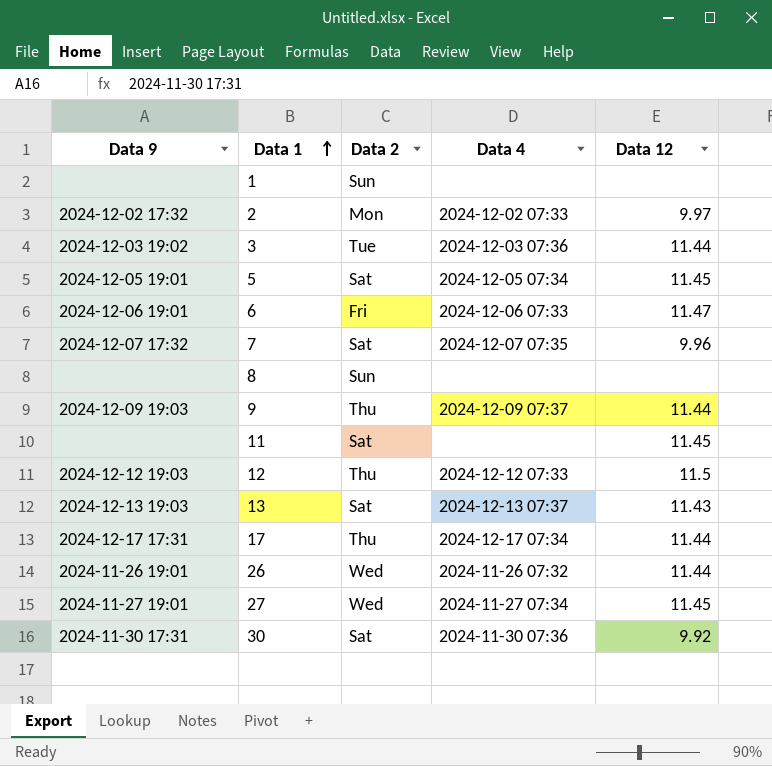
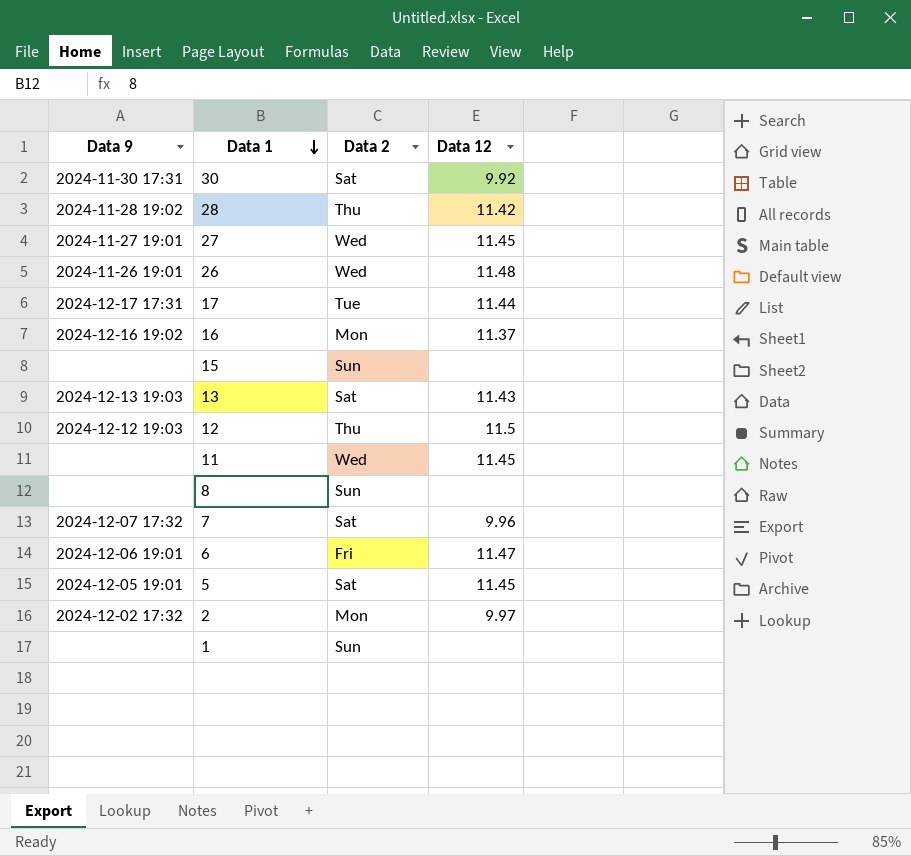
row order: Data 1 ascending -> Data 1 descending
column Data 4 | position: 4 -> none
row 3: 2024-12-03 19:02 | Tue | 2024-12-03 07:36 | 11.44 -> none
row 9: 2024-12-09 19:03 | Thu | 2024-12-09 07:37 | 11.44 -> none
row 28: none -> 2024-11-28 19:02 | Thu | 11.42
26 | Data 12: 11.44 -> 11.48
17 | Data 2: Thu -> Tue
row 16: none -> 2024-12-16 19:02 | Mon | 11.37
row 15: none -> none | Sun | none
11 | Data 2: Sat -> Wed

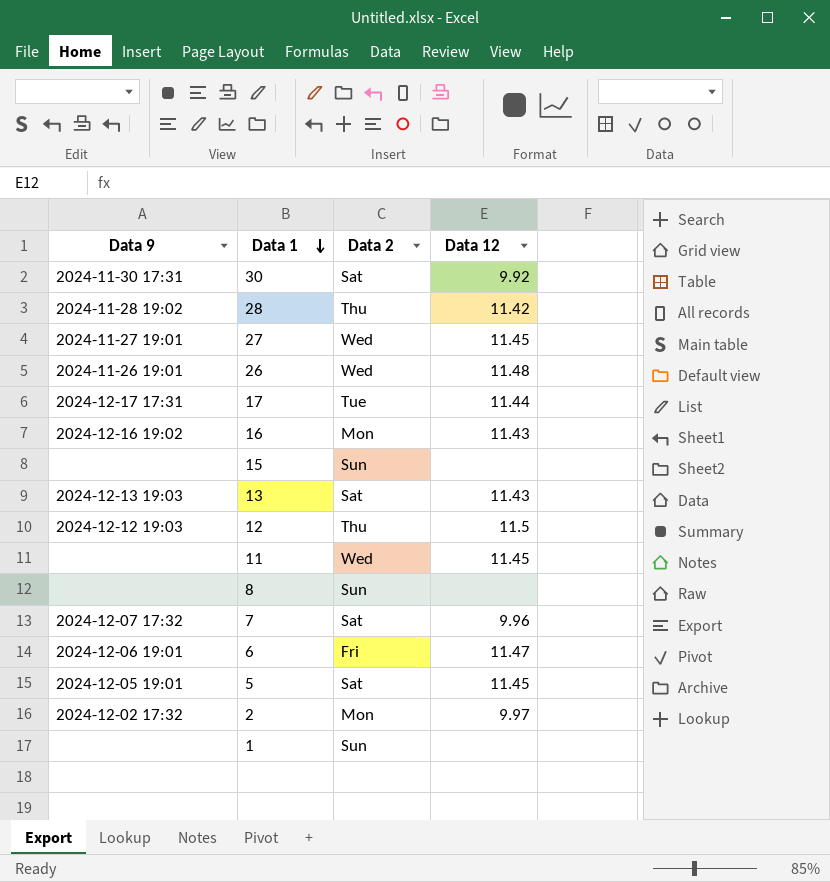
16 | Data 12: 11.37 -> 11.43

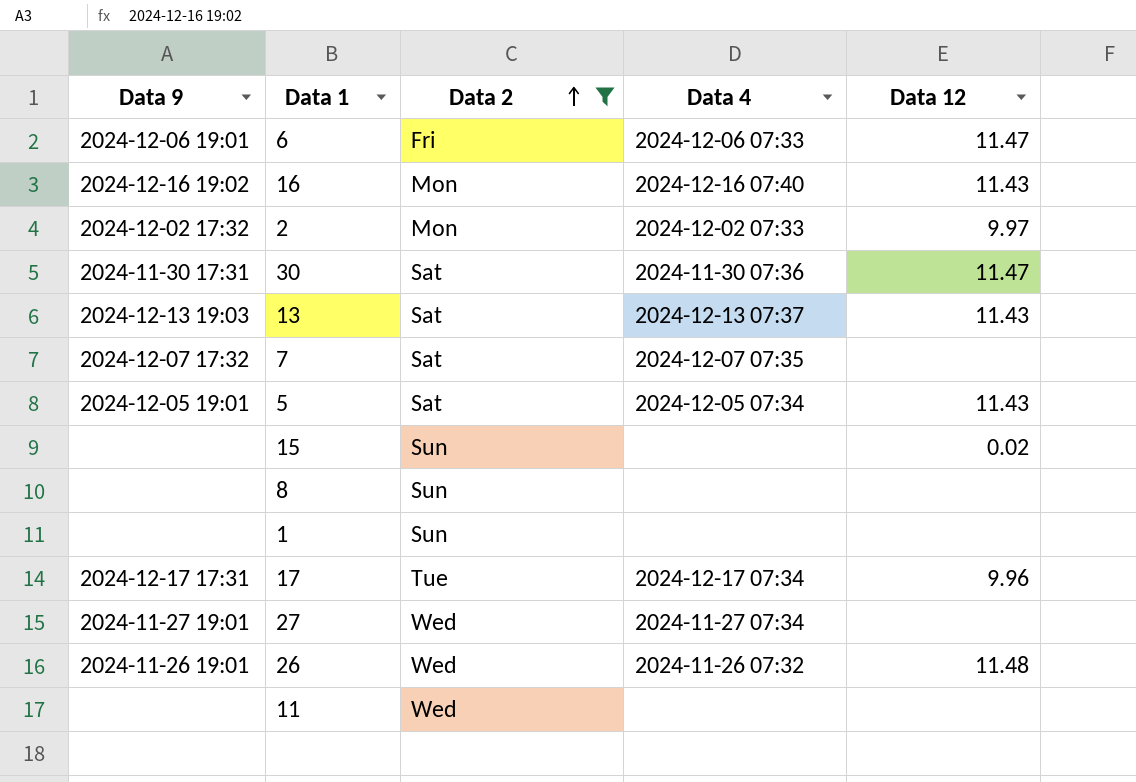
filter: none -> Data 2 != Thu
row order: Data 1 descending -> Data 2 ascending
column Data 4 | position: none -> 4
30 | Data 12: 9.92 -> 11.47
7 | Data 12: 9.96 -> none
5 | Data 12: 11.45 -> 11.43
15 | Data 12: none -> 0.02
17 | Data 12: 11.44 -> 9.96
27 | Data 12: 11.45 -> none
11 | Data 12: 11.45 -> none

